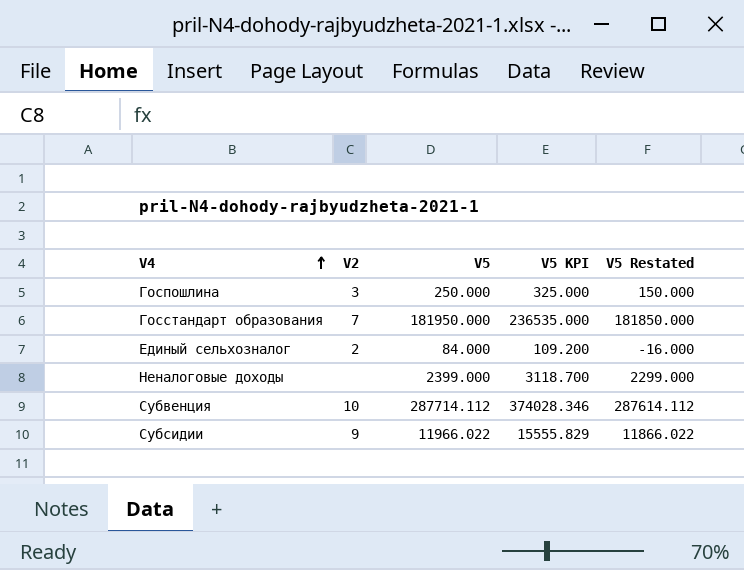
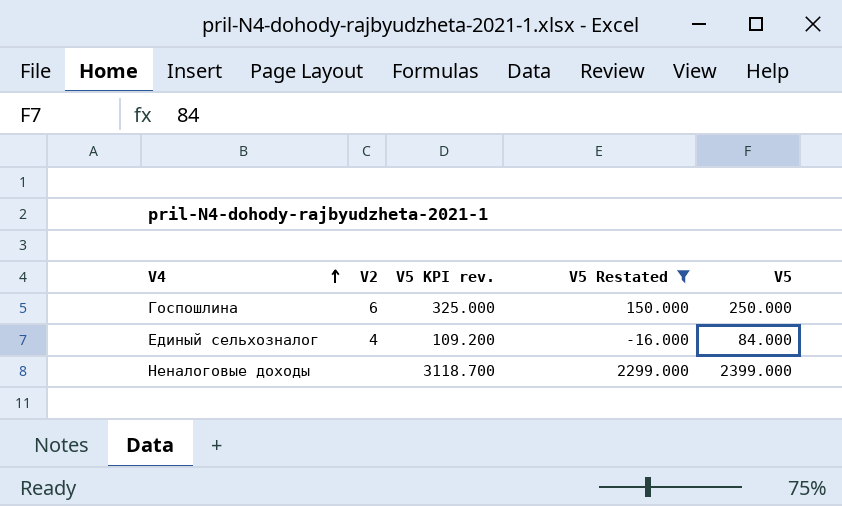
filter: none -> V5 Restated <= 2299.000
column name: V5 KPI -> V5 KPI rev.
column V5 | position: 3 -> 5
Госпошлина | V2: 3 -> 6
Единый сельхозналог | V2: 2 -> 4

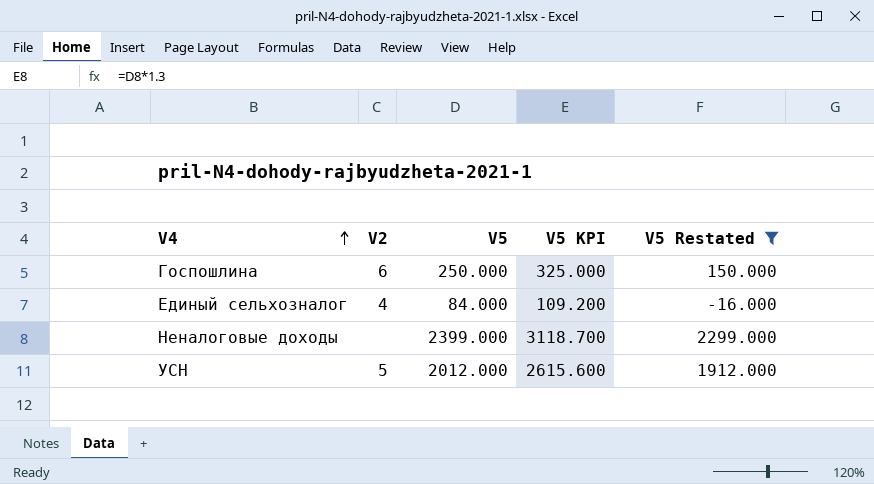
column V5 | position: 5 -> 3
column name: V5 KPI rev. -> V5 KPI
row УСН: none -> 5 | 2012.000 | 2615.600 | 1912.000

